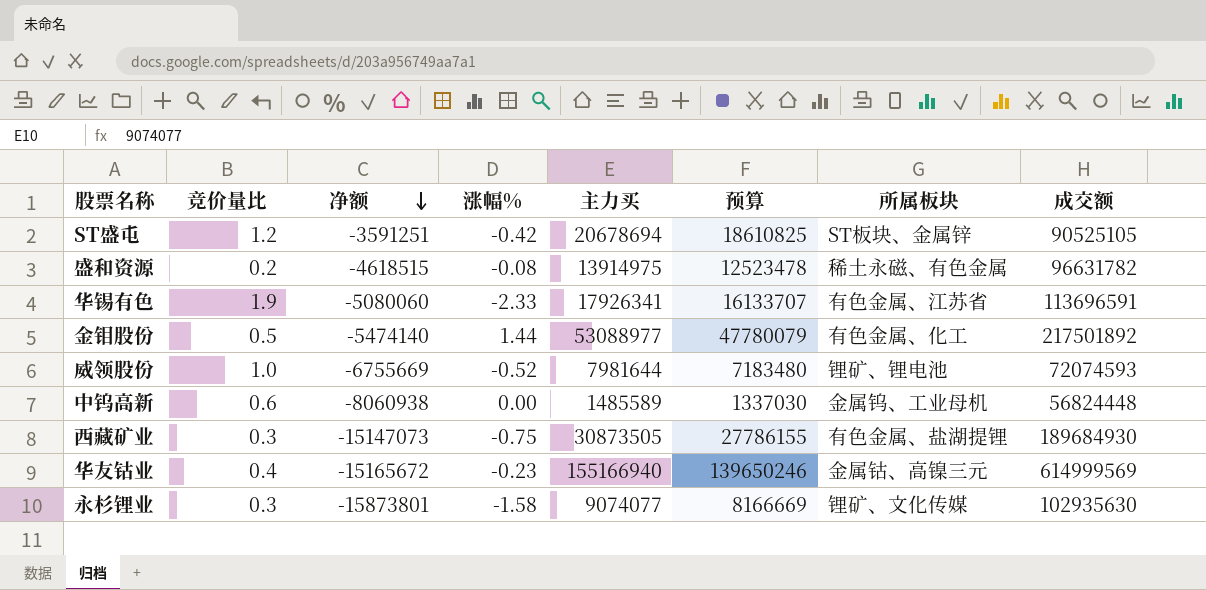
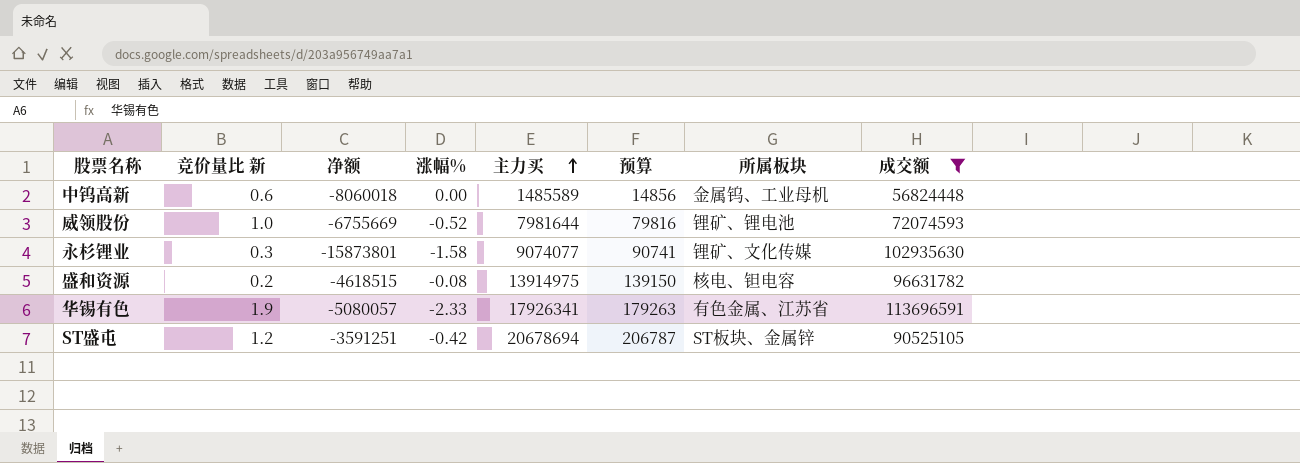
filter: none -> 成交额 <= 113696591
row order: 净额 descending -> 主力买 ascending
column name: 竞价量比 -> 竞价量比 新
column 预算 | formula: [主力买] * 0.9 -> [主力买] * 0.01
中钨高新 | 净额: -8060938 -> -8060018
盛和资源 | 所属板块: 稀土永磁、有色金属 -> 核电、钽电容
华锡有色 | 净额: -5080060 -> -5080057

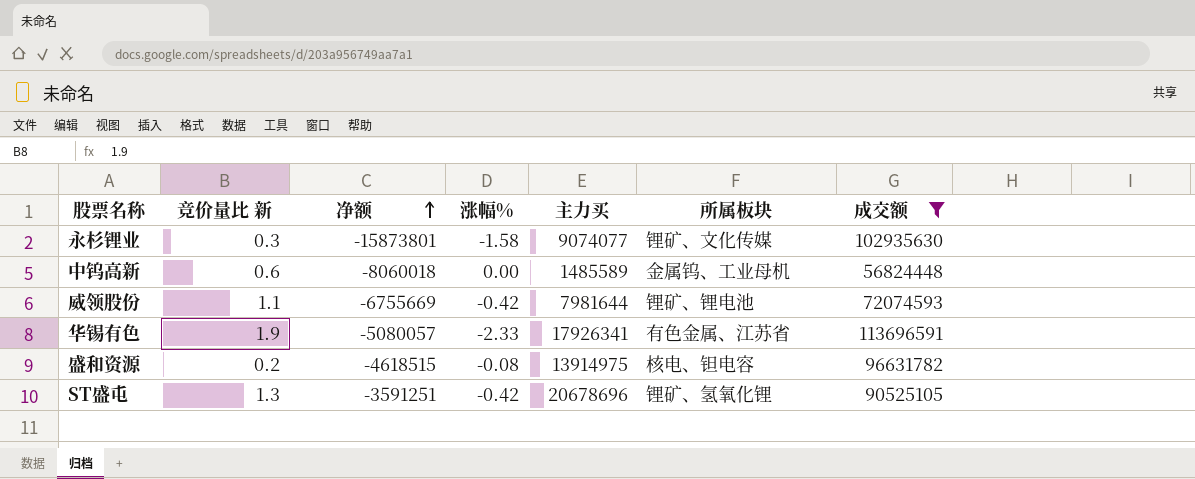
row order: 主力买 ascending -> 净额 ascending
column 预算 | formula: [主力买] * 0.01 -> none
威领股份 | 竞价量比 新: 1.0 -> 1.1
威领股份 | 涨幅%: -0.52 -> -0.42
ST盛屯 | 竞价量比 新: 1.2 -> 1.3
ST盛屯 | 主力买: 20678694 -> 20678696
ST盛屯 | 所属板块: ST板块、金属锌 -> 锂矿、氢氧化锂

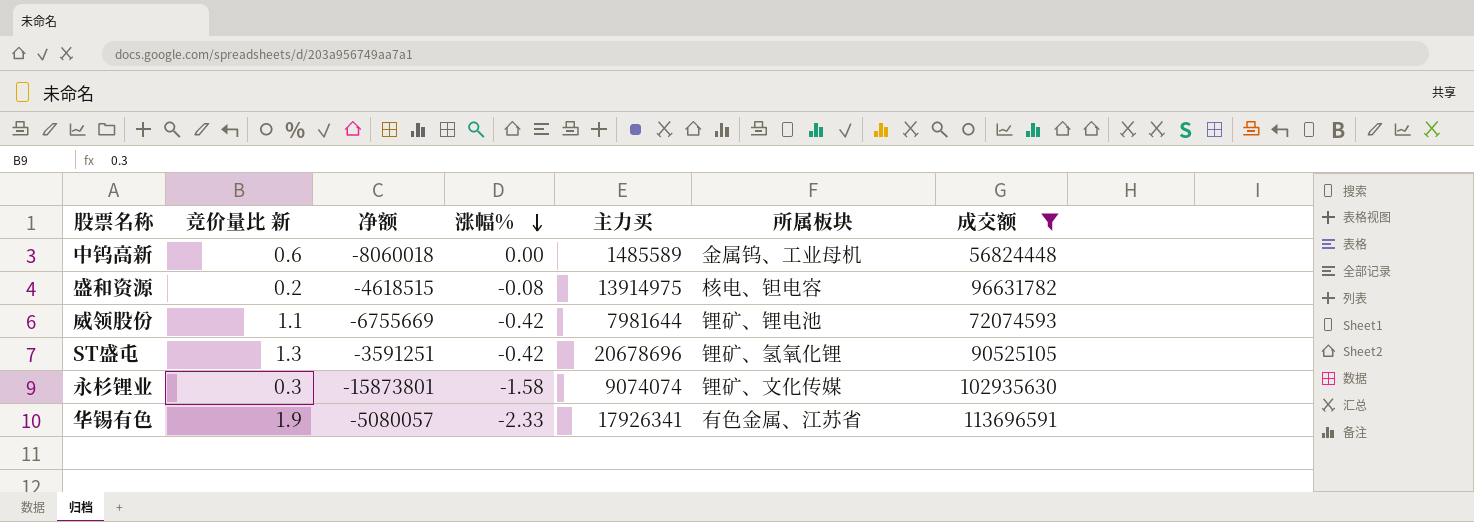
row order: 净额 ascending -> 涨幅% descending
永杉锂业 | 主力买: 9074077 -> 9074074

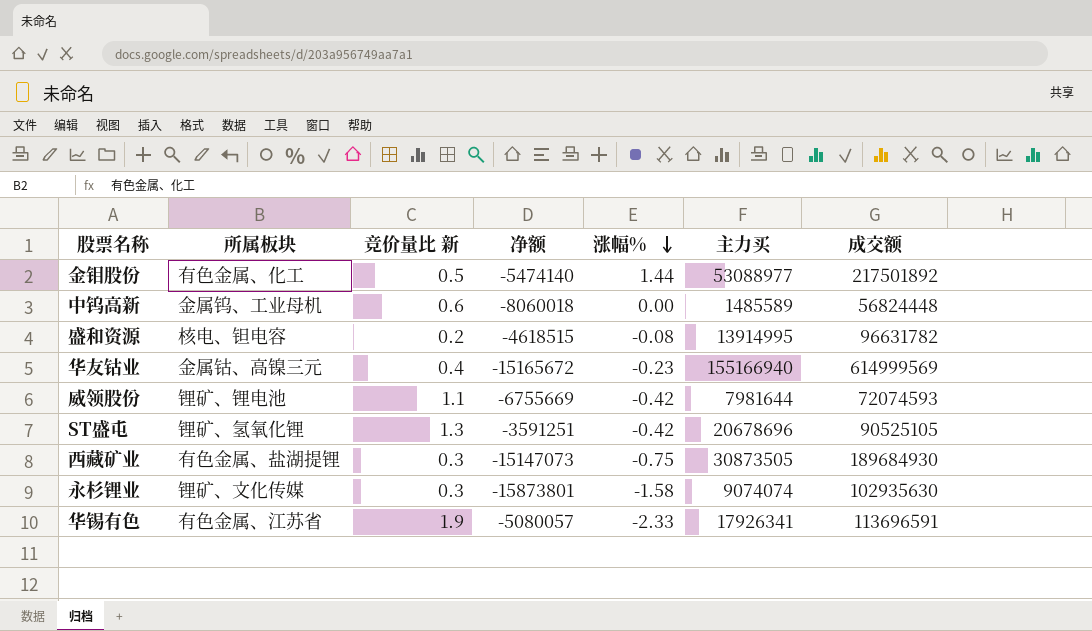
filter: 成交额 <= 113696591 -> none
column 所属板块 | position: 6 -> 2
盛和资源 | 主力买: 13914975 -> 13914995

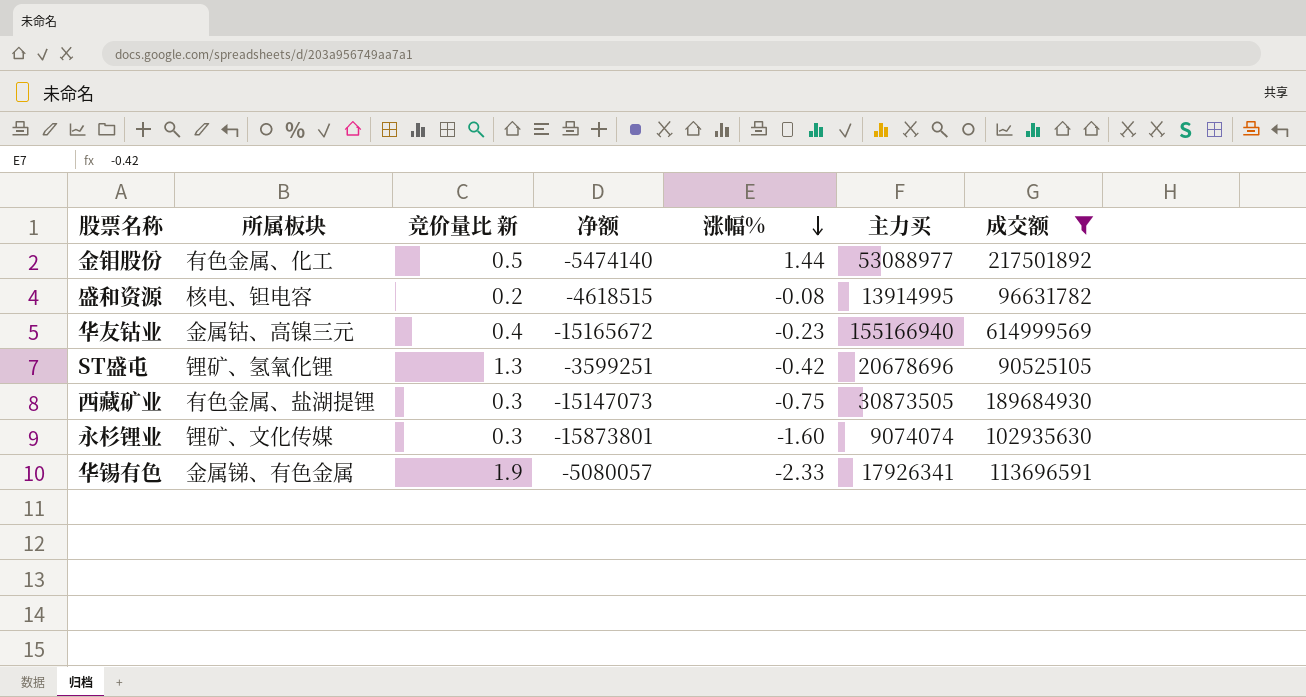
filter: none -> 成交额 >= 90525105
ST盛屯 | 净额: -3591251 -> -3599251
永杉锂业 | 涨幅%: -1.58 -> -1.60
华锡有色 | 所属板块: 有色金属、江苏省 -> 金属锑、有色金属

